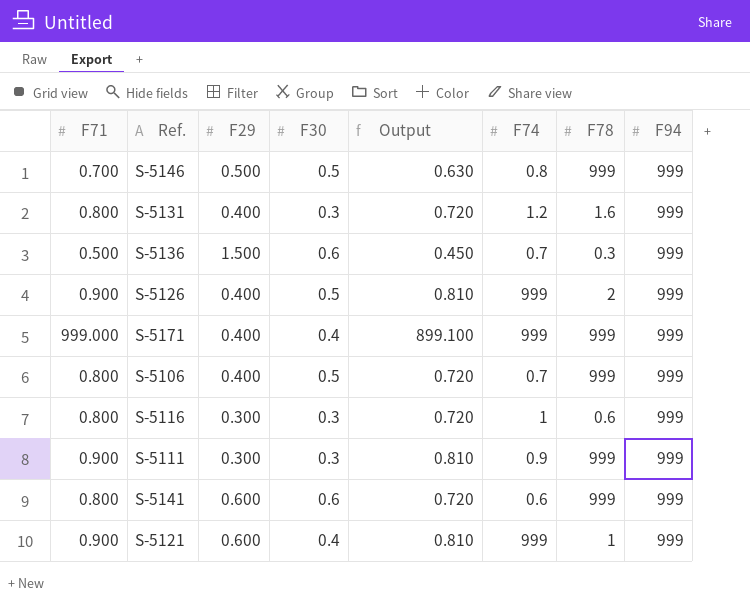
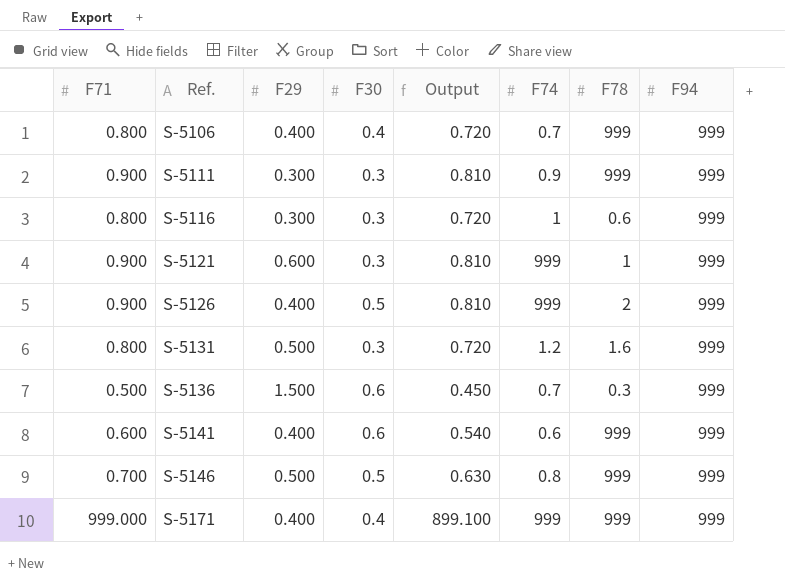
row order: none -> Ref. ascending
S-5106 | F30: 0.5 -> 0.4
S-5121 | F30: 0.4 -> 0.3
S-5131 | F29: 0.400 -> 0.500
S-5141 | F71: 0.800 -> 0.600
S-5141 | F29: 0.600 -> 0.400
S-5141 | Output: 0.720 -> 0.540

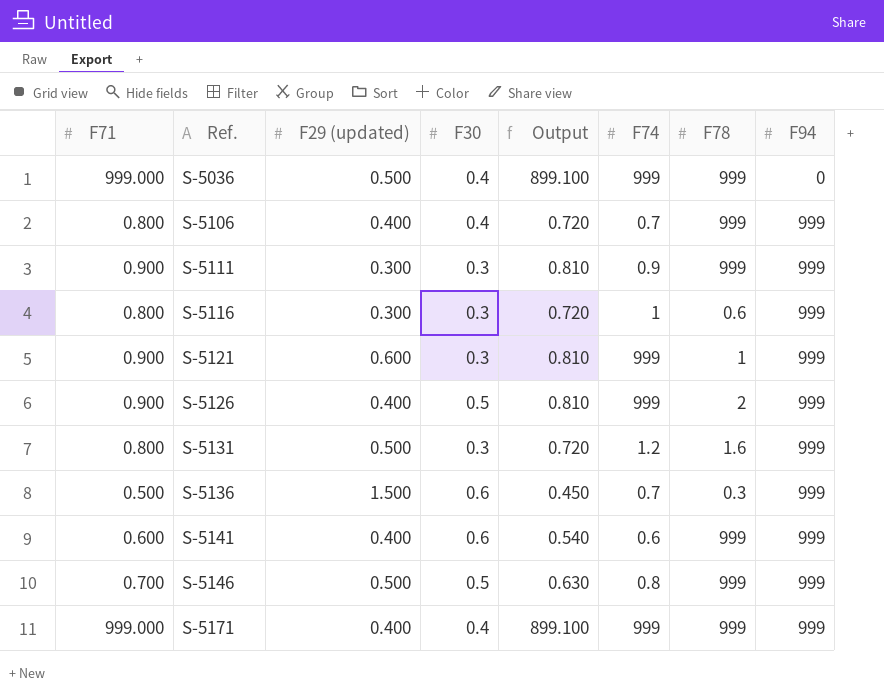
column name: F29 -> F29 (updated)
row S-5036: none -> 999.000 | 0.500 | 0.4 | 899.100 | 999 | 999 | 0

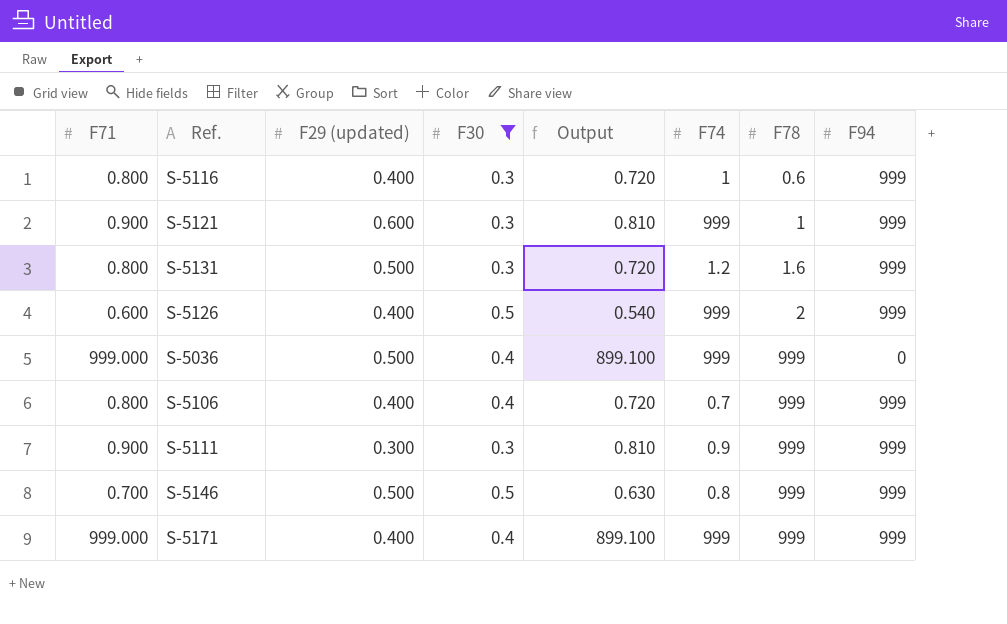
filter: none -> F30 != 0.6
row order: Ref. ascending -> F78 ascending
S-5116 | F29 (updated): 0.300 -> 0.400
S-5126 | F71: 0.900 -> 0.600
S-5126 | Output: 0.810 -> 0.540

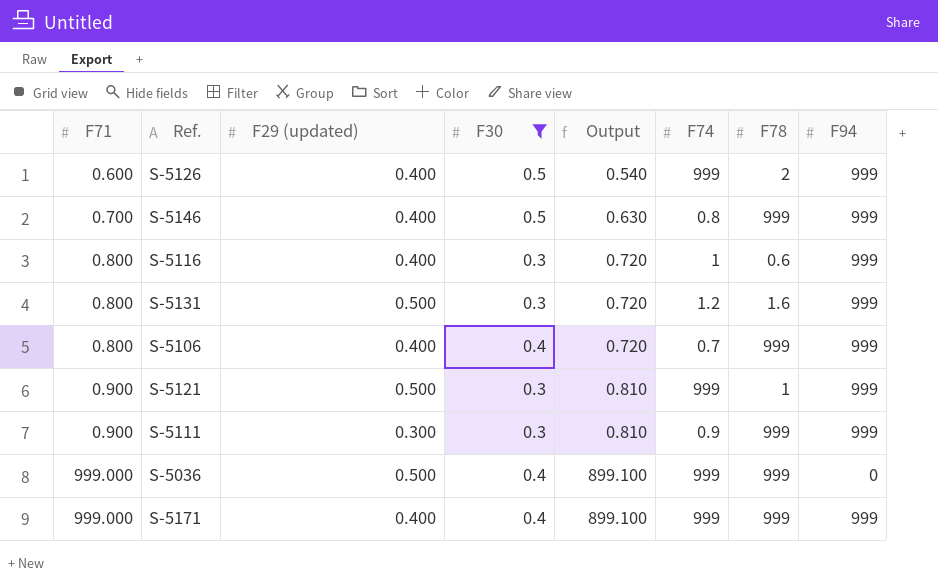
row order: F78 ascending -> F71 ascending
S-5146 | F29 (updated): 0.500 -> 0.400
S-5121 | F29 (updated): 0.600 -> 0.500

